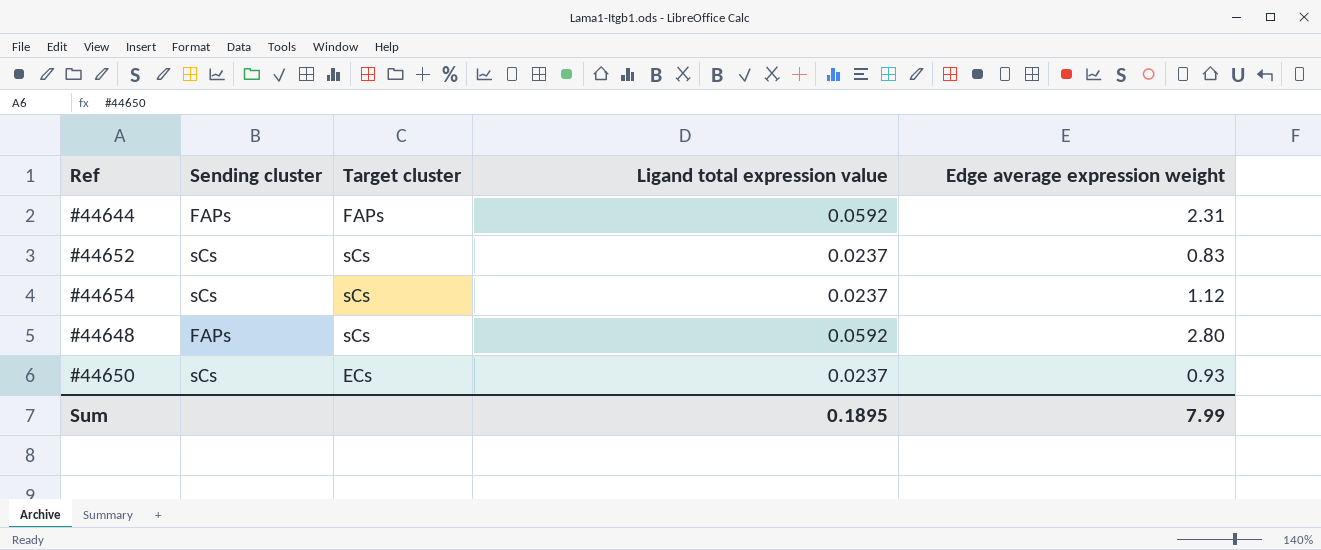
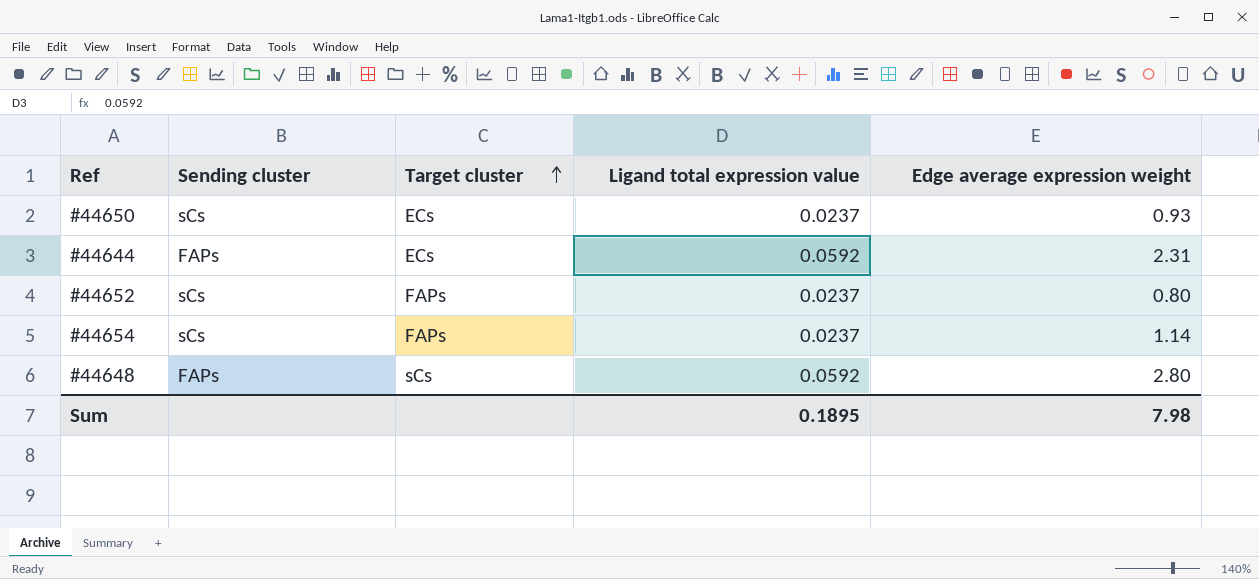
row order: none -> Target cluster ascending
#44644 | Target cluster: FAPs -> ECs
#44652 | Target cluster: sCs -> FAPs
#44652 | Edge average expression weight: 0.83 -> 0.80
#44654 | Target cluster: sCs -> FAPs
#44654 | Edge average expression weight: 1.12 -> 1.14
Sum | Edge average expression weight: 7.99 -> 7.98

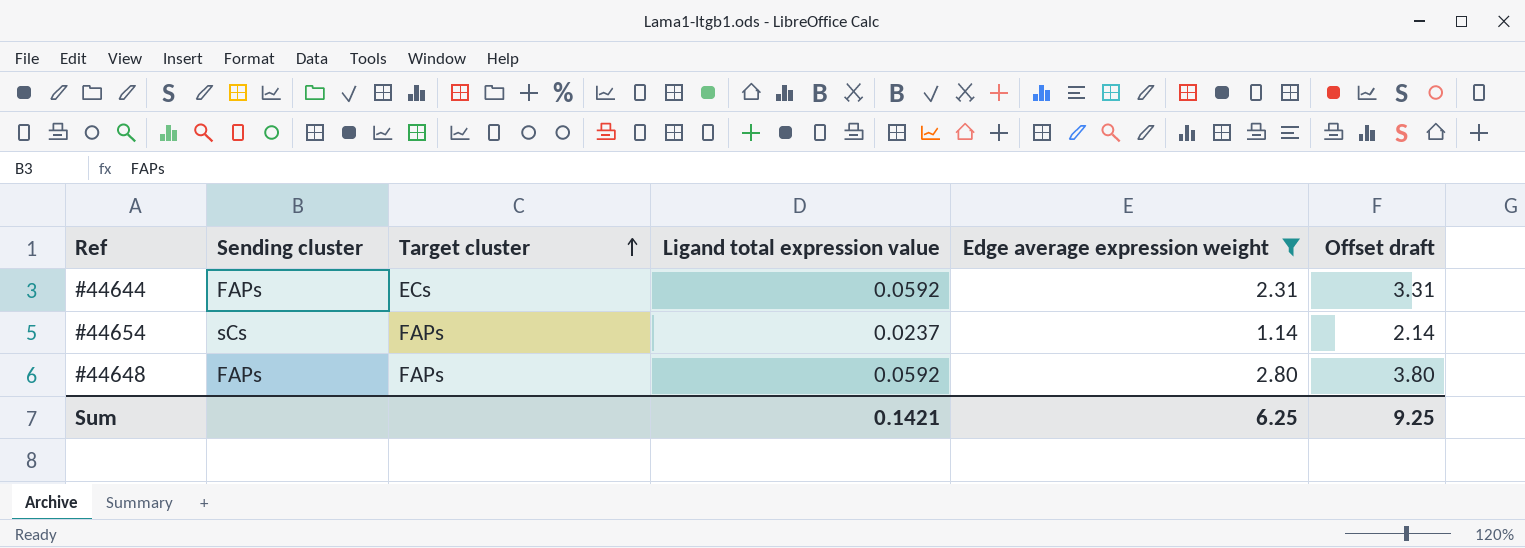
filter: none -> Edge average expression weight >= 1.14
column Offset draft | formula: none -> [Edge average expression weight] + 1
#44648 | Target cluster: sCs -> FAPs
Sum | Ligand total expression value: 0.1895 -> 0.1421
Sum | Edge average expression weight: 7.98 -> 6.25

